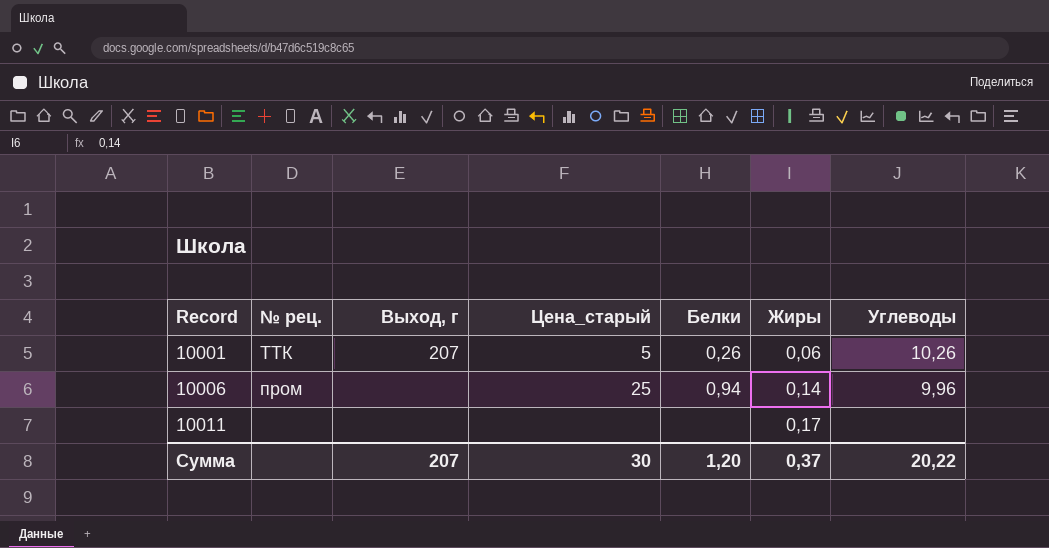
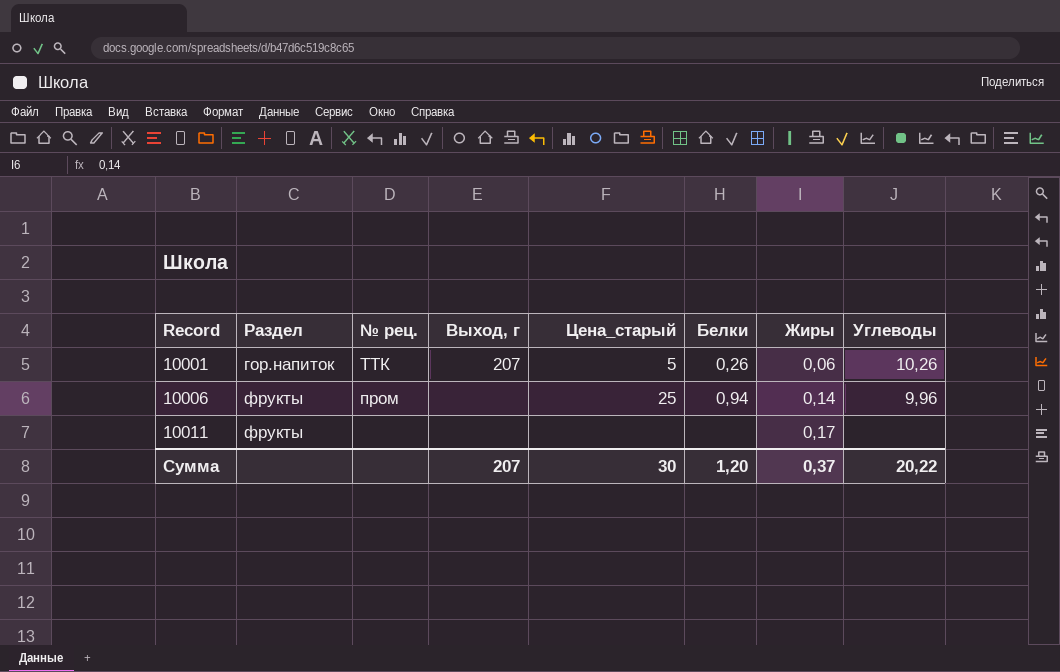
column Раздел | position: none -> 2

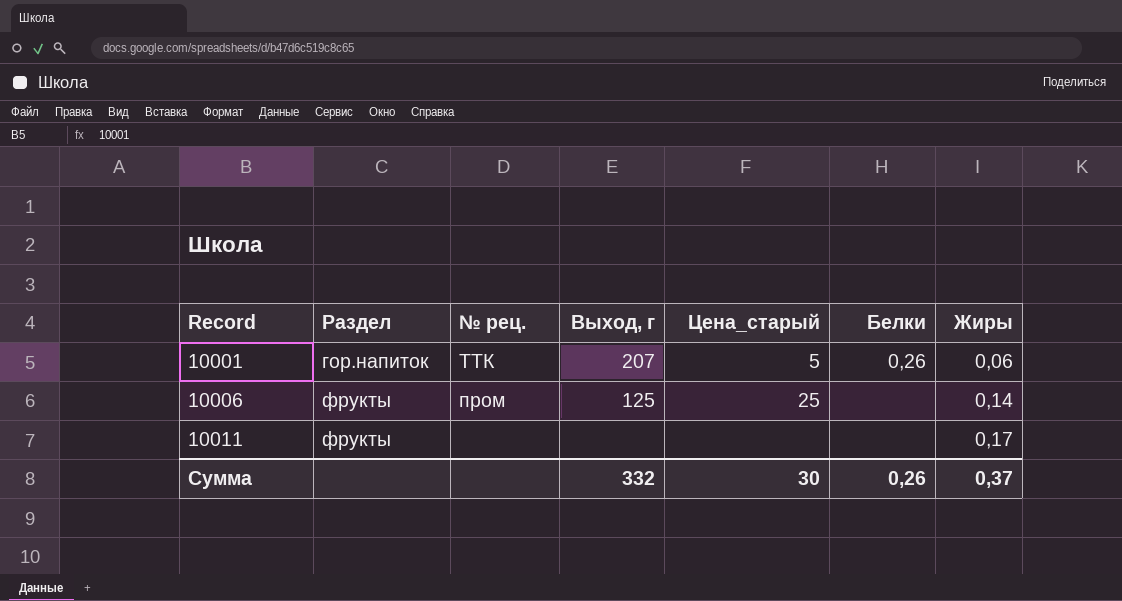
column Углеводы | position: 8 -> none
10006 | Выход, г: none -> 125
10006 | Белки: 0,94 -> none
Сумма | Выход, г: 207 -> 332
Сумма | Белки: 1,20 -> 0,26

